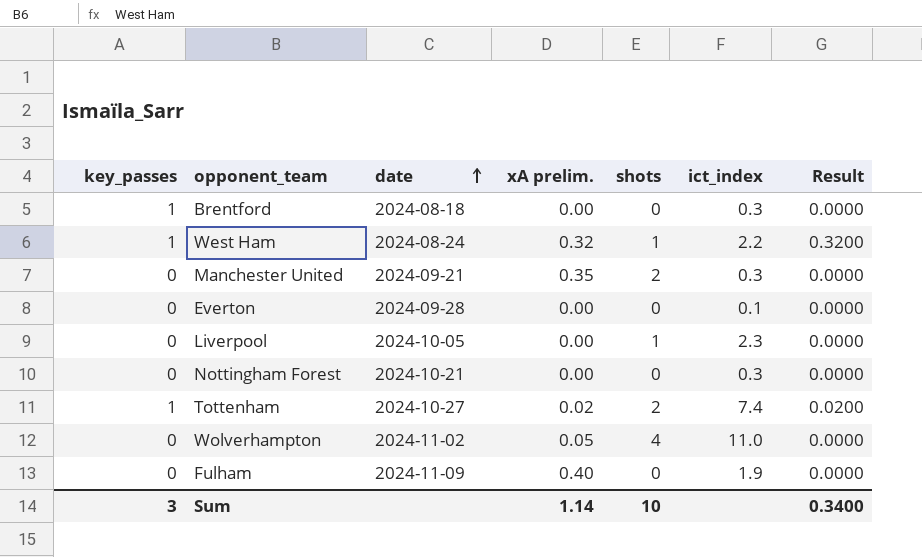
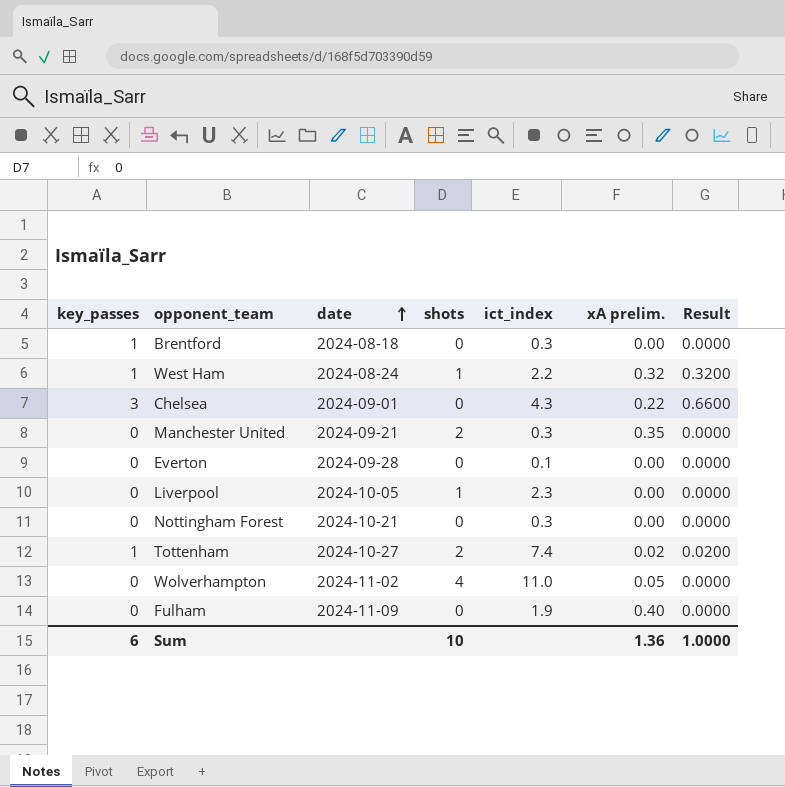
column xA prelim. | position: 4 -> 6
row Chelsea: none -> 3 | 2024-09-01 | 0 | 4.3 | 0.22 | 0.6600
Sum | key_passes: 3 -> 6
Sum | xA prelim.: 1.14 -> 1.36
Sum | Result: 0.3400 -> 1.0000

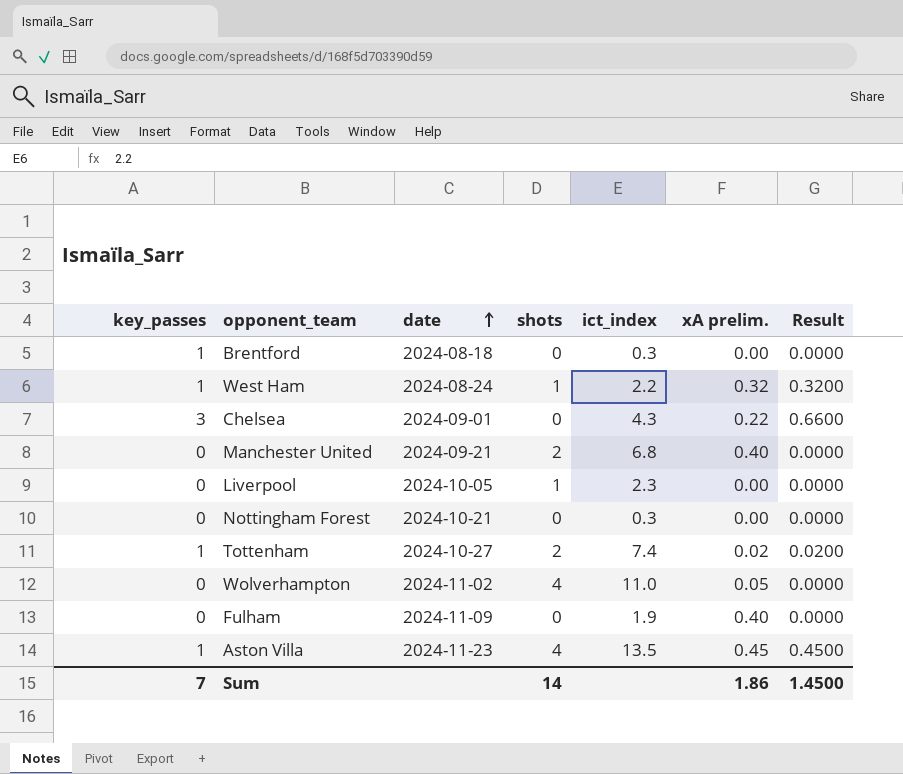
row Everton: 0 | 2024-09-28 | 0 | 0.1 | 0.00 | 0.0000 -> none
Manchester United | ict_index: 0.3 -> 6.8
Manchester United | xA prelim.: 0.35 -> 0.40
row Aston Villa: none -> 1 | 2024-11-23 | 4 | 13.5 | 0.45 | 0.4500
Sum | key_passes: 6 -> 7
Sum | shots: 10 -> 14
Sum | xA prelim.: 1.36 -> 1.86
Sum | Result: 1.0000 -> 1.4500

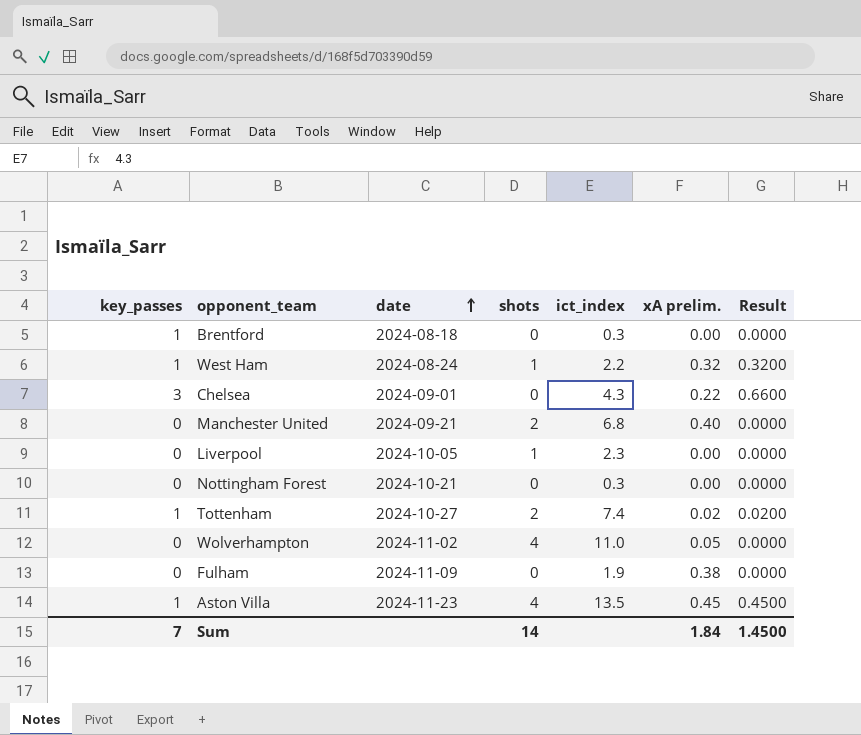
Fulham | xA prelim.: 0.40 -> 0.38
Sum | xA prelim.: 1.86 -> 1.84

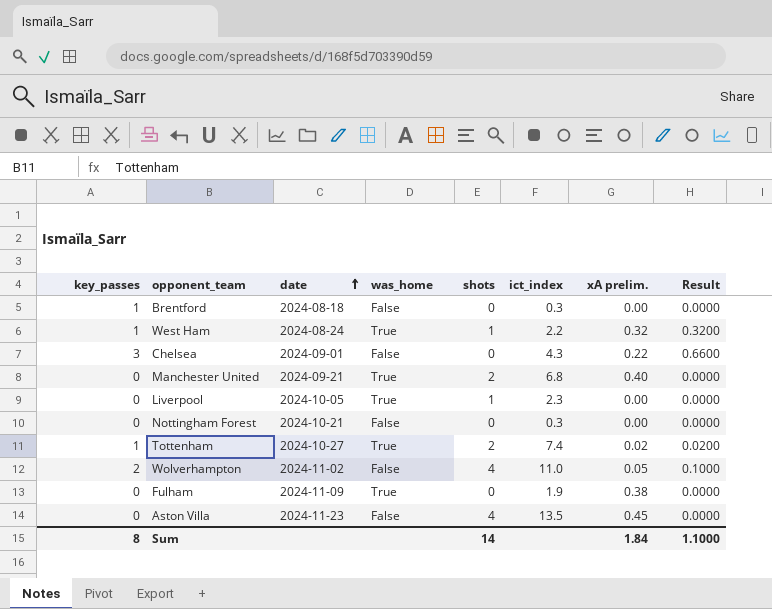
column was_home | position: none -> 4
Wolverhampton | key_passes: 0 -> 2
Wolverhampton | Result: 0.0000 -> 0.1000
Aston Villa | key_passes: 1 -> 0
Aston Villa | Result: 0.4500 -> 0.0000
Sum | key_passes: 7 -> 8
Sum | Result: 1.4500 -> 1.1000

